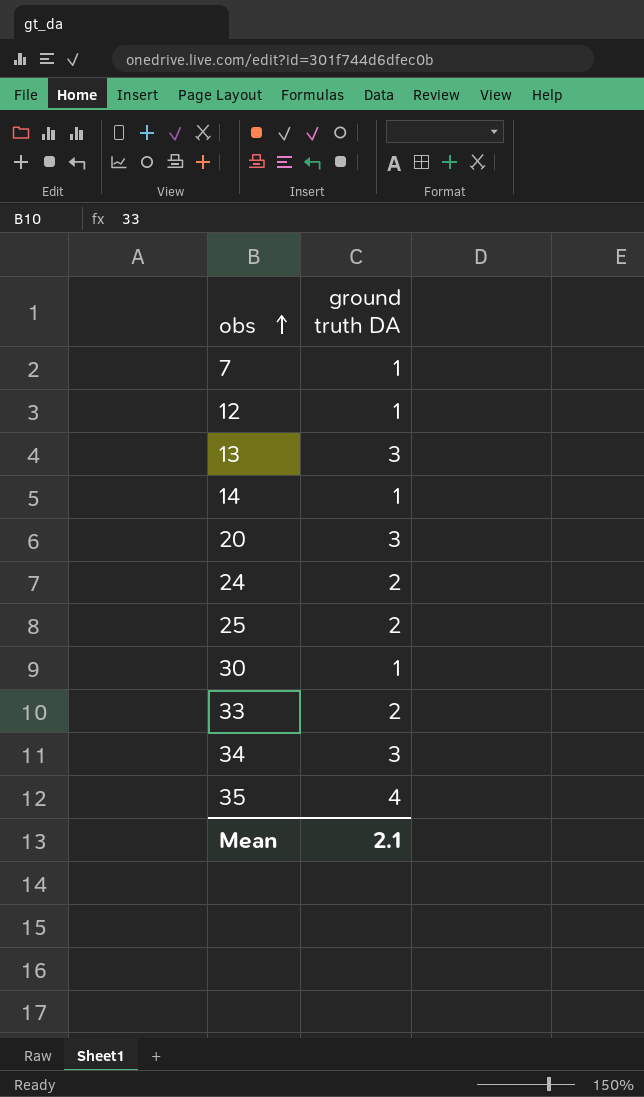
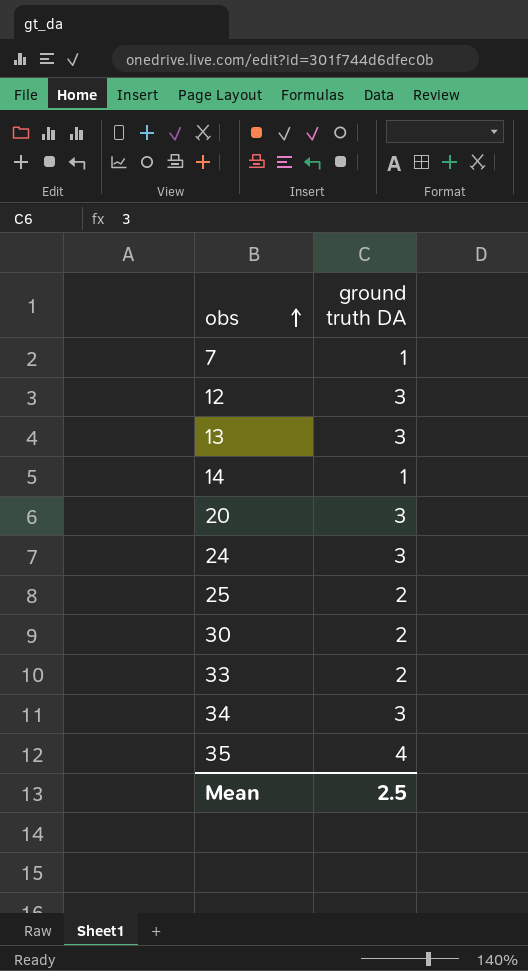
12 | ground truth DA: 1 -> 3
24 | ground truth DA: 2 -> 3
30 | ground truth DA: 1 -> 2
Mean | ground truth DA: 2.1 -> 2.5

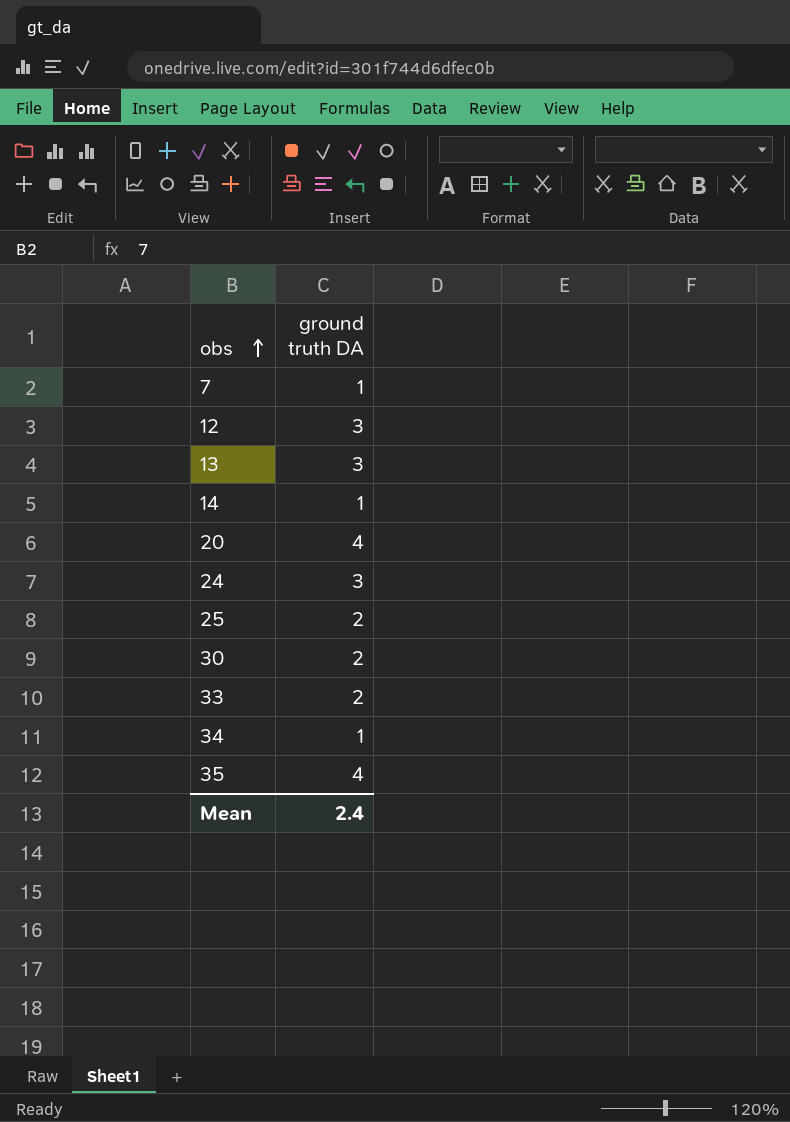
20 | ground truth DA: 3 -> 4
34 | ground truth DA: 3 -> 1
Mean | ground truth DA: 2.5 -> 2.4

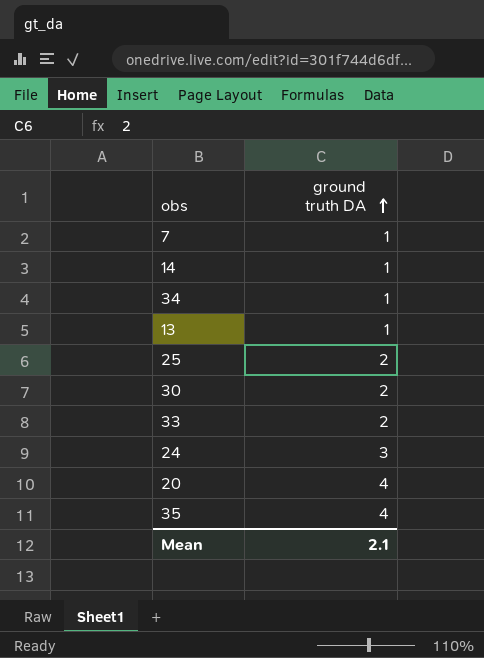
row order: obs ascending -> ground truth DA ascending
row 12: 3 -> none
13 | ground truth DA: 3 -> 1
Mean | ground truth DA: 2.4 -> 2.1

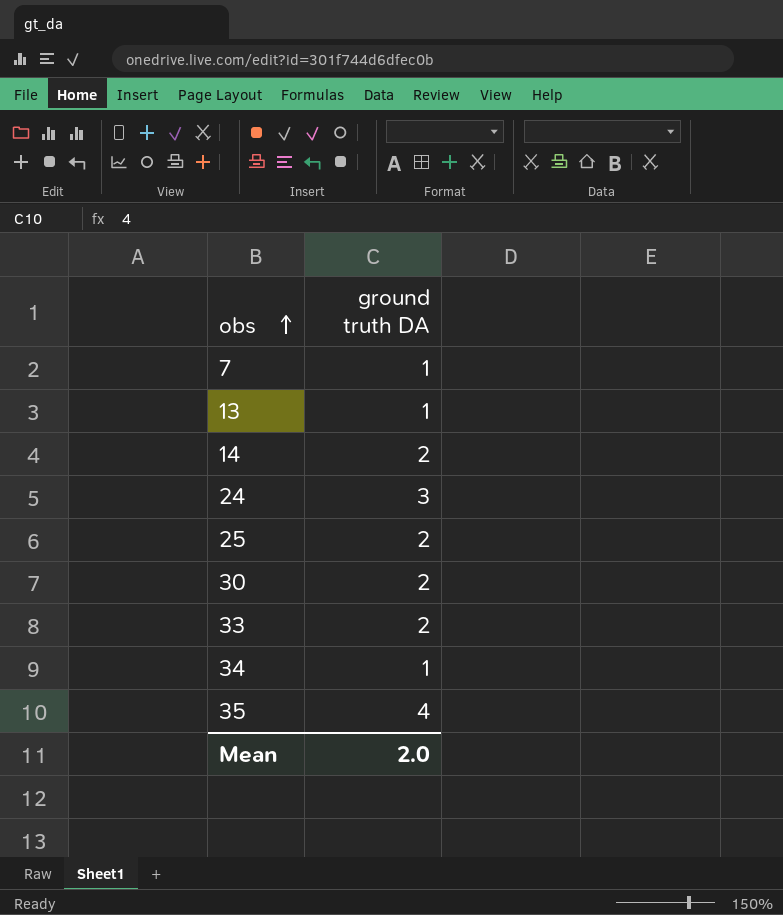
row order: ground truth DA ascending -> obs ascending
row 20: 4 -> none
14 | ground truth DA: 1 -> 2
Mean | ground truth DA: 2.1 -> 2.0

